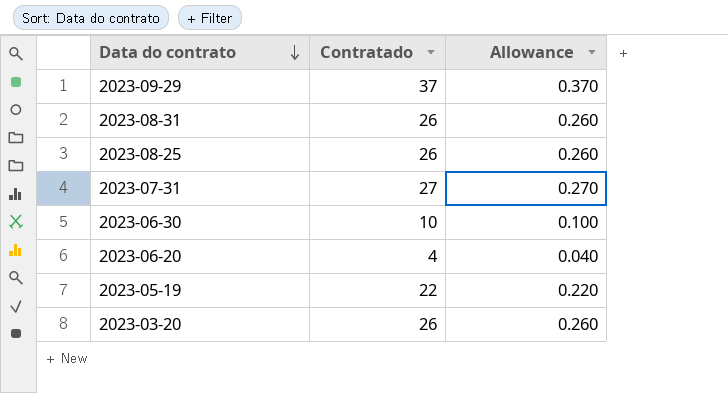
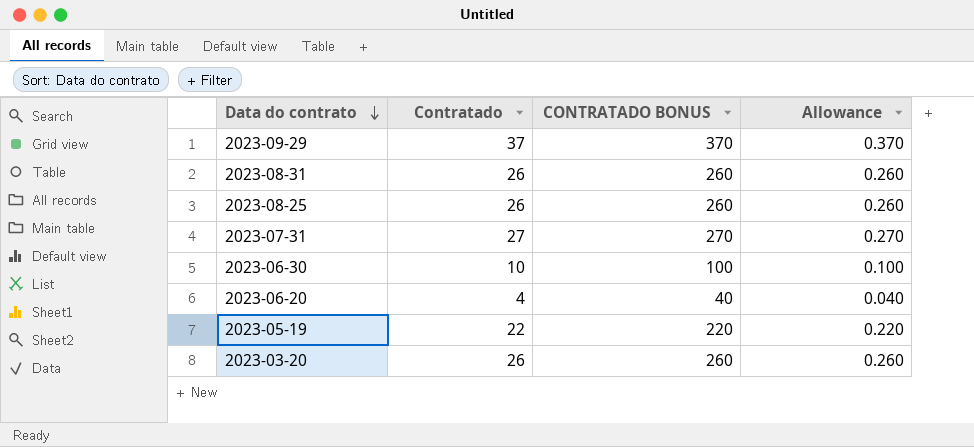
column CONTRATADO BONUS | formula: none -> [Contratado] * 10

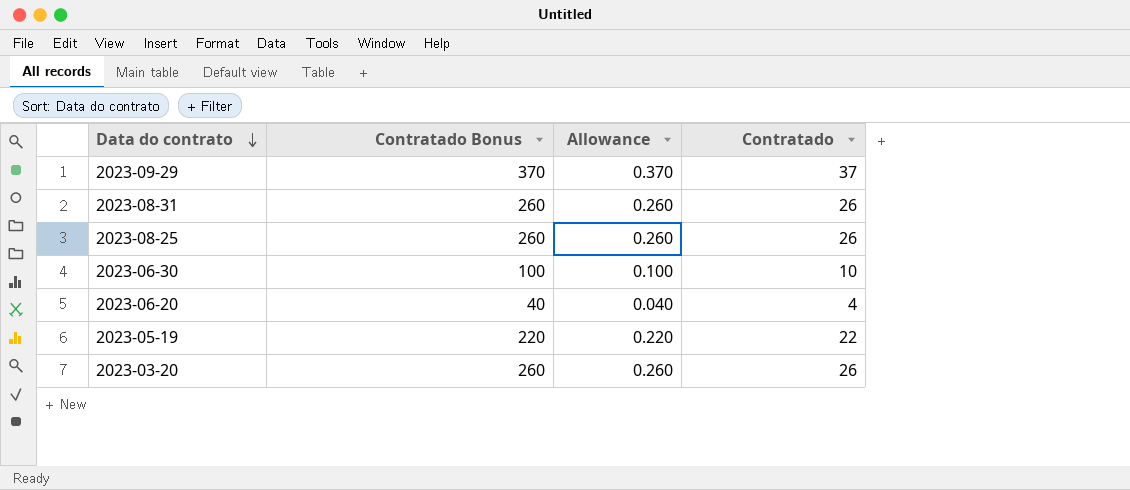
column name: CONTRATADO BONUS -> Contratado Bonus
column Contratado | position: 2 -> 4
row 2023-07-31: 27 | 270 | 0.270 -> none

